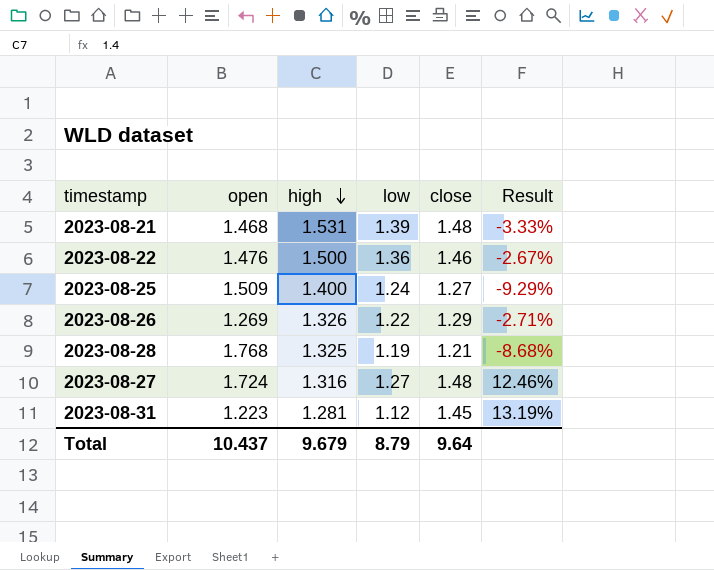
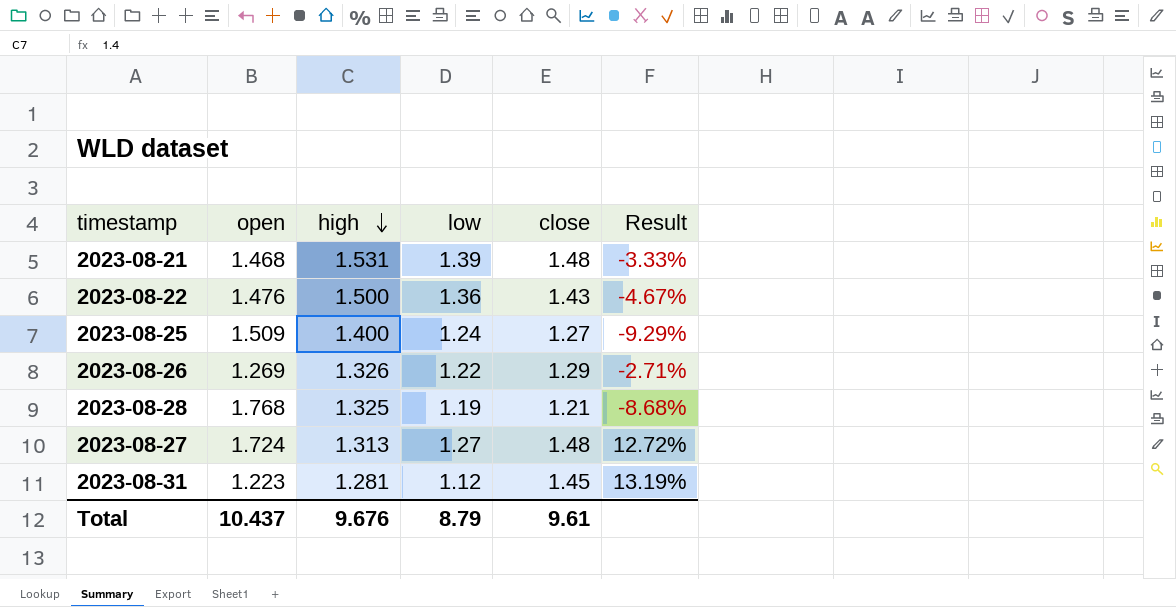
2023-08-22 | close: 1.46 -> 1.43
2023-08-22 | Result: -2.67% -> -4.67%
2023-08-27 | high: 1.316 -> 1.313
2023-08-27 | Result: 12.46% -> 12.72%
Total | high: 9.679 -> 9.676
Total | close: 9.64 -> 9.61

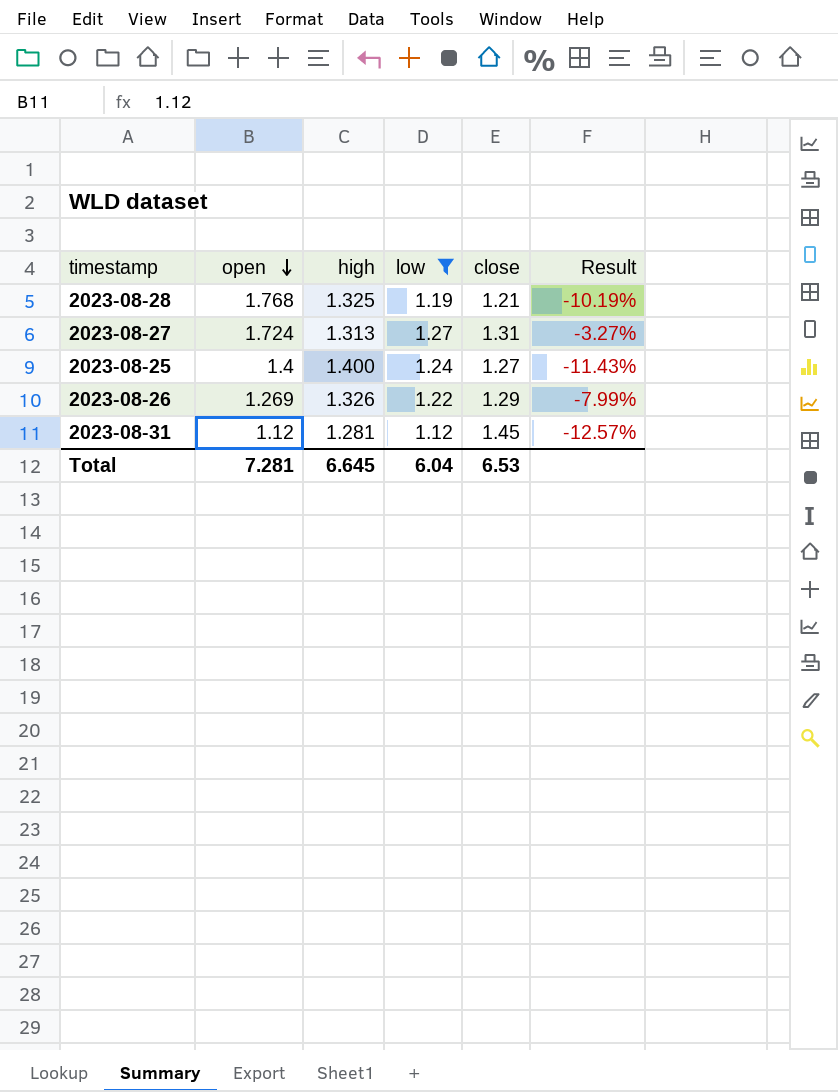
filter: none -> low <= 1.27
row order: high descending -> open descending
column Result | formula: ([close] - [high]) / [high] -> ([low] - [high]) / [high]
2023-08-27 | close: 1.48 -> 1.31
2023-08-25 | open: 1.509 -> 1.4
2023-08-31 | open: 1.223 -> 1.12
Total | open: 10.437 -> 7.281
Total | high: 9.676 -> 6.645
Total | low: 8.79 -> 6.04
Total | close: 9.61 -> 6.53

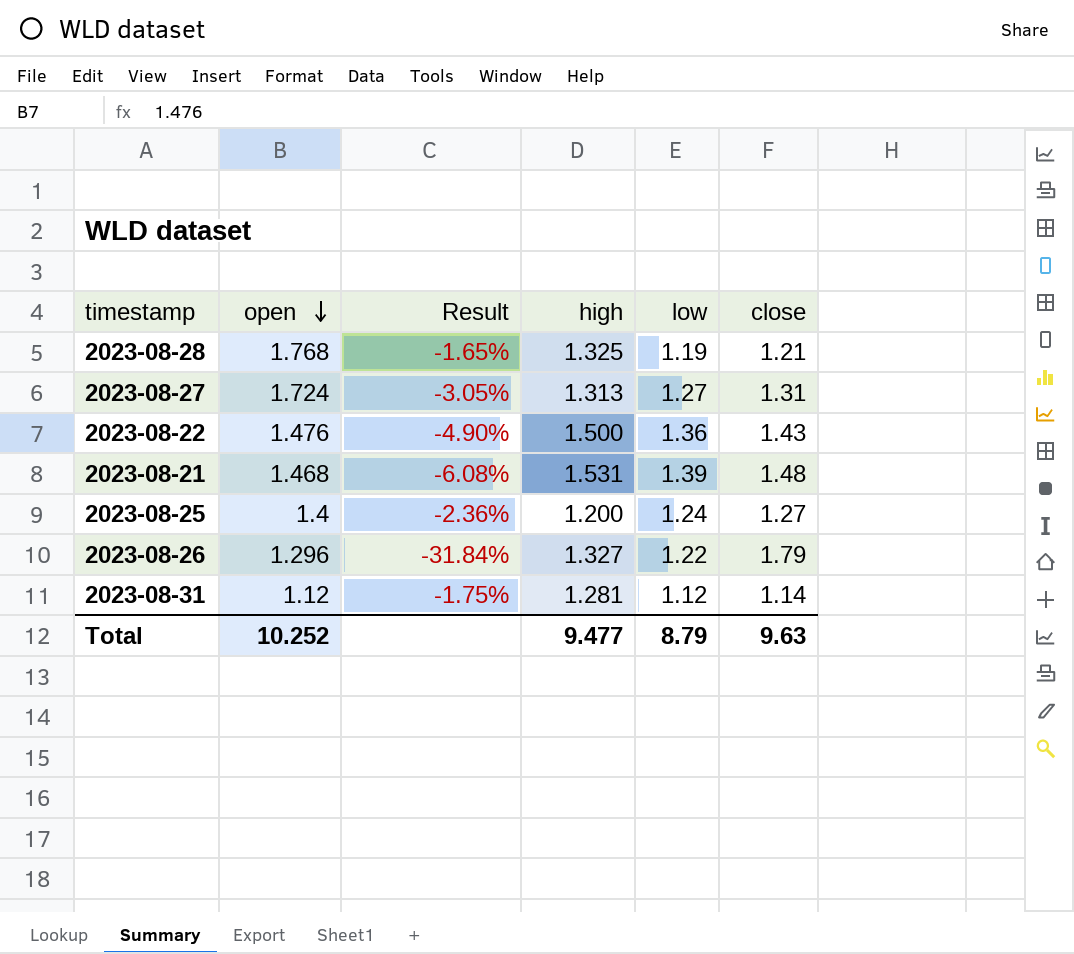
filter: low <= 1.27 -> none
column Result | formula: ([low] - [high]) / [high] -> ([low] - [close]) / [close]
column Result | position: 6 -> 3
2023-08-25 | high: 1.400 -> 1.200
2023-08-26 | open: 1.269 -> 1.296
2023-08-26 | high: 1.326 -> 1.327
2023-08-26 | close: 1.29 -> 1.79
2023-08-31 | close: 1.45 -> 1.14
Total | open: 7.281 -> 10.252
Total | high: 6.645 -> 9.477
Total | low: 6.04 -> 8.79
Total | close: 6.53 -> 9.63

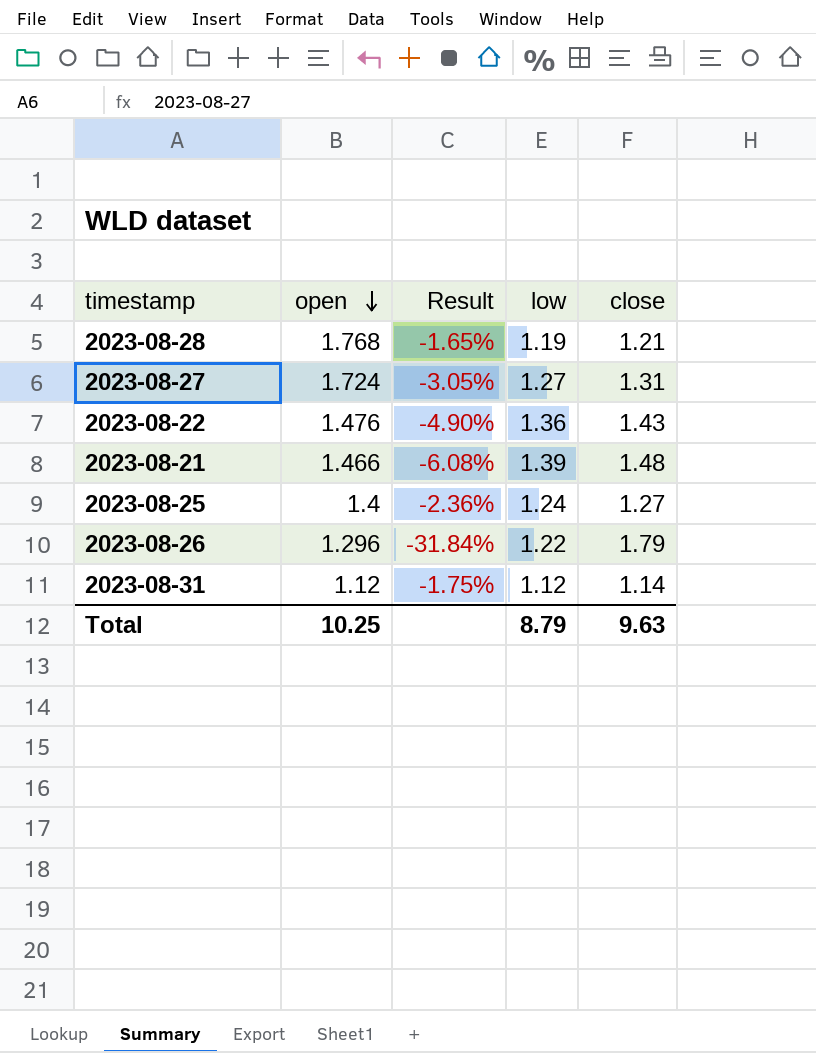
column high | position: 4 -> none
2023-08-21 | open: 1.468 -> 1.466
Total | open: 10.252 -> 10.25

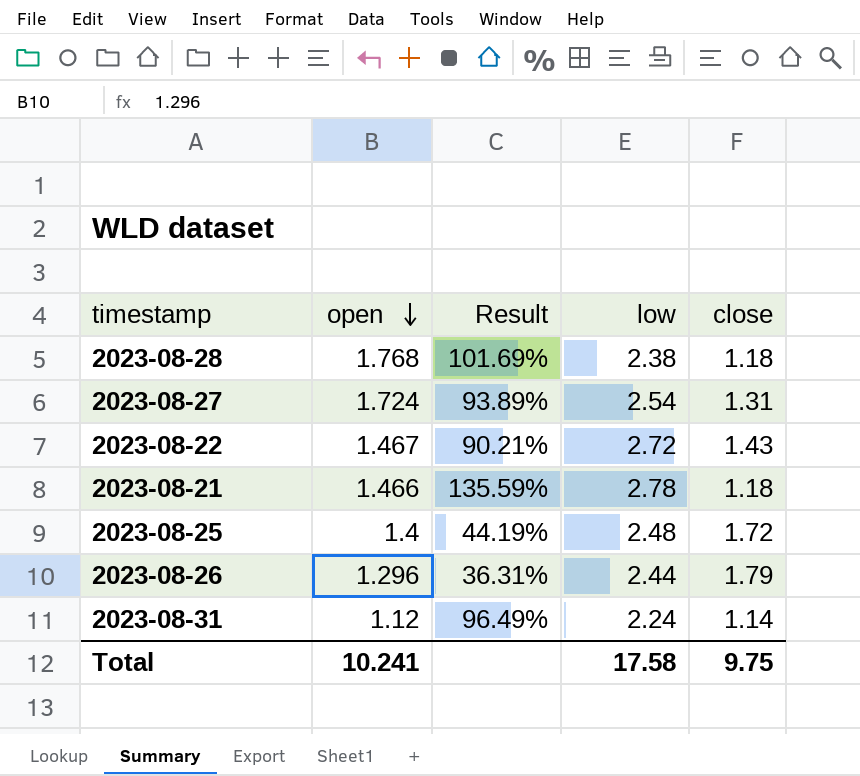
2023-08-28 | Result: -1.65% -> 101.69%
2023-08-28 | low: 1.19 -> 2.38
2023-08-28 | close: 1.21 -> 1.18
2023-08-27 | Result: -3.05% -> 93.89%
2023-08-27 | low: 1.27 -> 2.54
2023-08-22 | open: 1.476 -> 1.467
2023-08-22 | Result: -4.90% -> 90.21%
2023-08-22 | low: 1.36 -> 2.72
2023-08-21 | Result: -6.08% -> 135.59%
2023-08-21 | low: 1.39 -> 2.78
2023-08-21 | close: 1.48 -> 1.18
2023-08-25 | Result: -2.36% -> 44.19%
2023-08-25 | low: 1.24 -> 2.48
2023-08-25 | close: 1.27 -> 1.72
2023-08-26 | Result: -31.84% -> 36.31%
2023-08-26 | low: 1.22 -> 2.44
2023-08-31 | Result: -1.75% -> 96.49%
2023-08-31 | low: 1.12 -> 2.24
Total | open: 10.25 -> 10.241
Total | low: 8.79 -> 17.58
Total | close: 9.63 -> 9.75

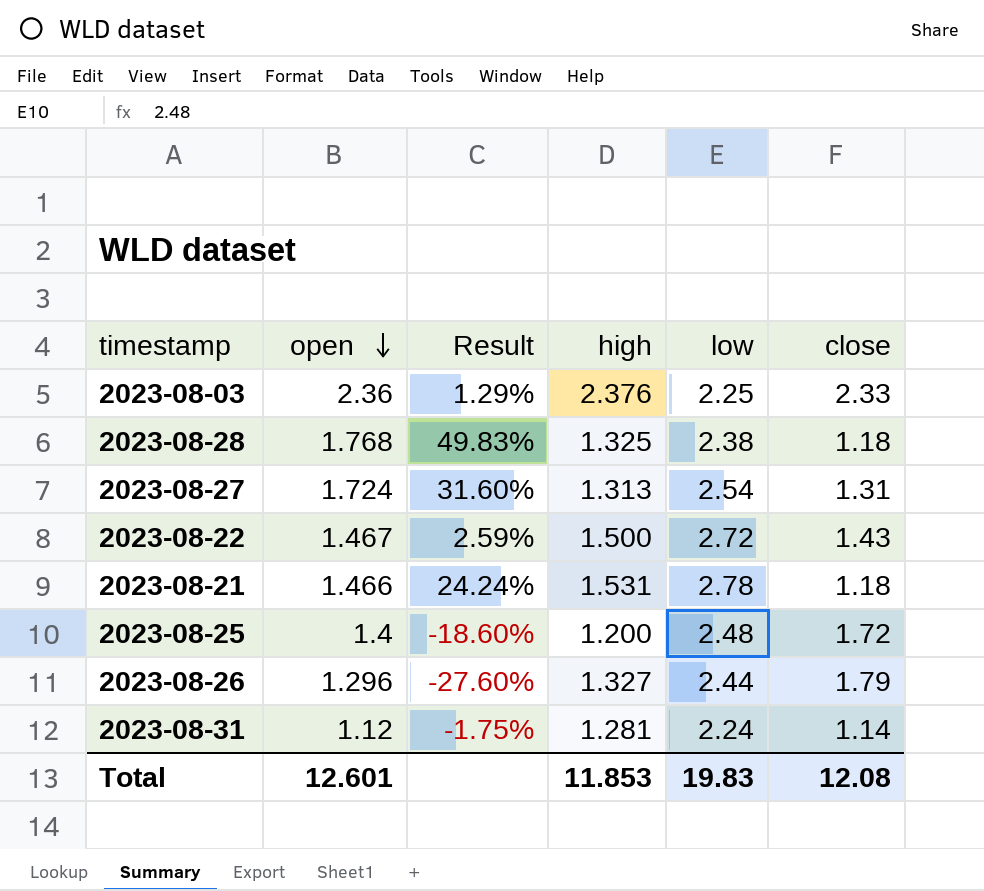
column Result | formula: ([low] - [close]) / [close] -> ([open] - [close]) / [close]
column high | position: none -> 4
row 2023-08-03: none -> 2.36 | 1.29% | 2.376 | 2.25 | 2.33
Total | open: 10.241 -> 12.601
Total | low: 17.58 -> 19.83
Total | close: 9.75 -> 12.08

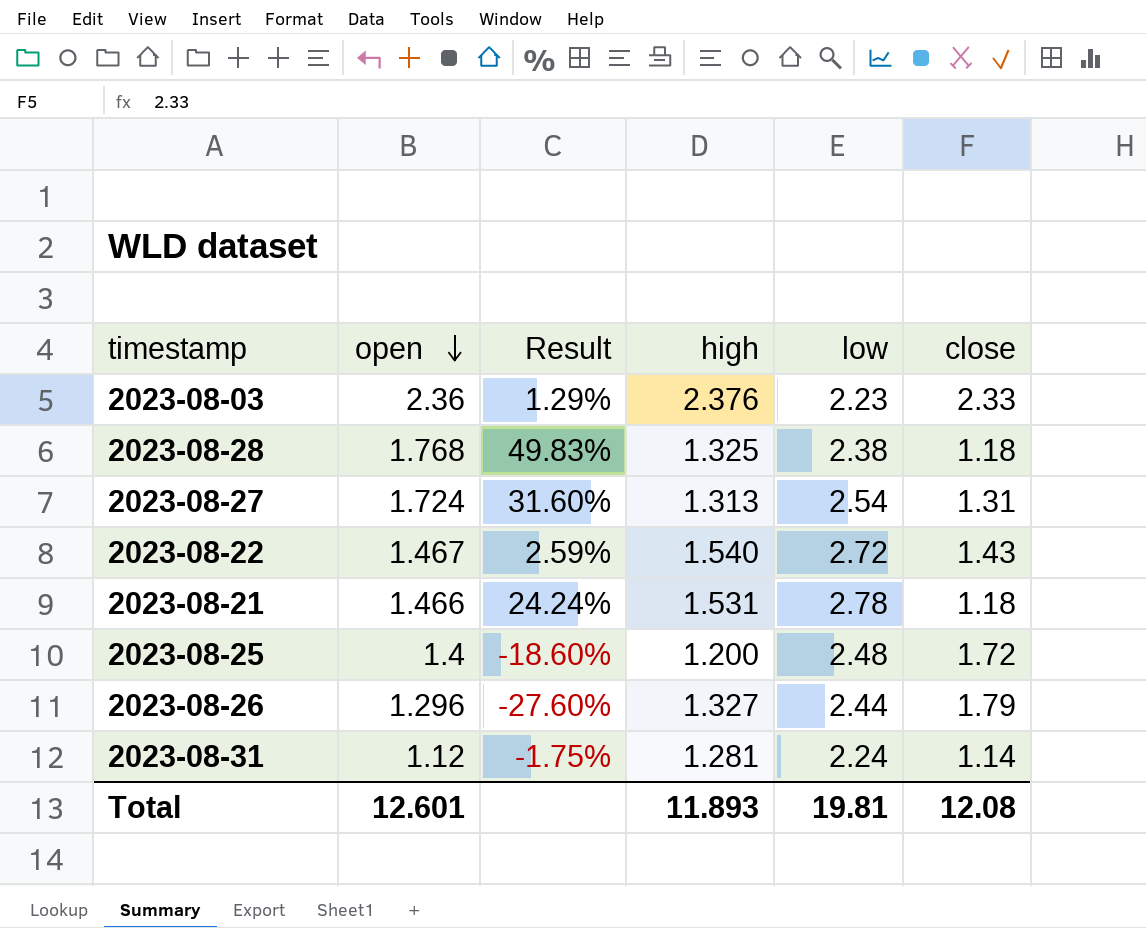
2023-08-03 | low: 2.25 -> 2.23
2023-08-22 | high: 1.500 -> 1.540
Total | high: 11.853 -> 11.893
Total | low: 19.83 -> 19.81

